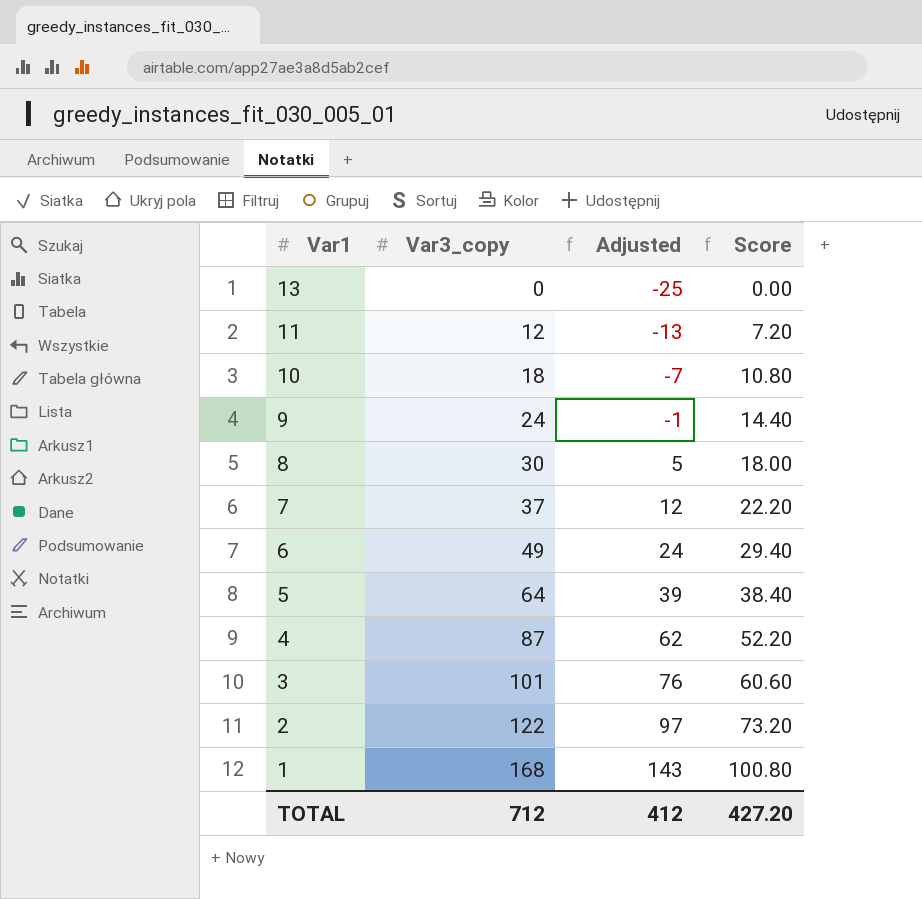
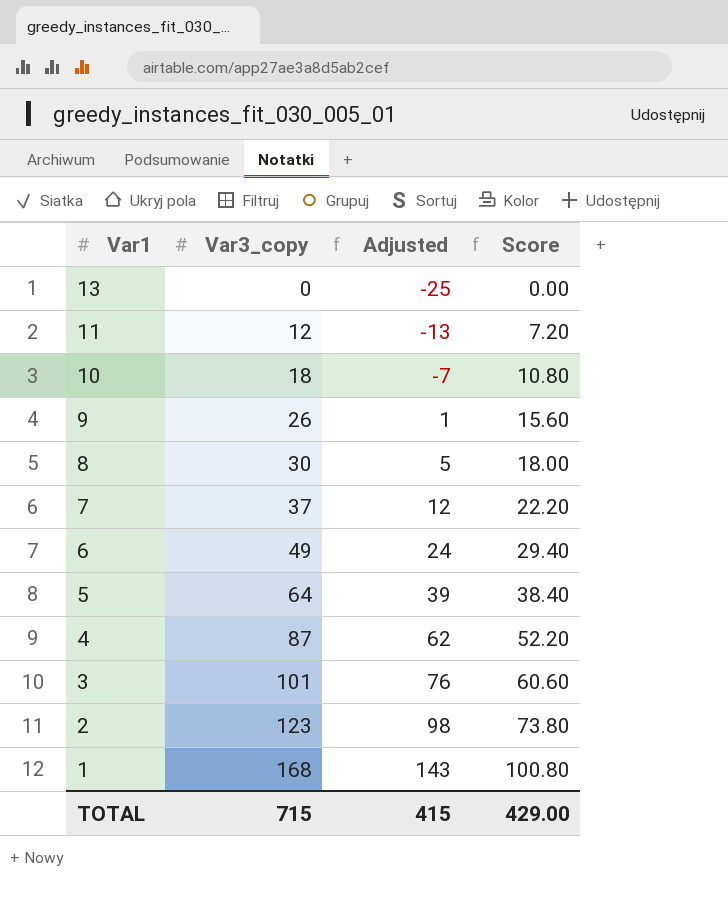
9 | Var3_copy: 24 -> 26
9 | Adjusted: -1 -> 1
9 | Score: 14.40 -> 15.60
2 | Var3_copy: 122 -> 123
2 | Adjusted: 97 -> 98
2 | Score: 73.20 -> 73.80
TOTAL | Var3_copy: 712 -> 715
TOTAL | Adjusted: 412 -> 415
TOTAL | Score: 427.20 -> 429.00

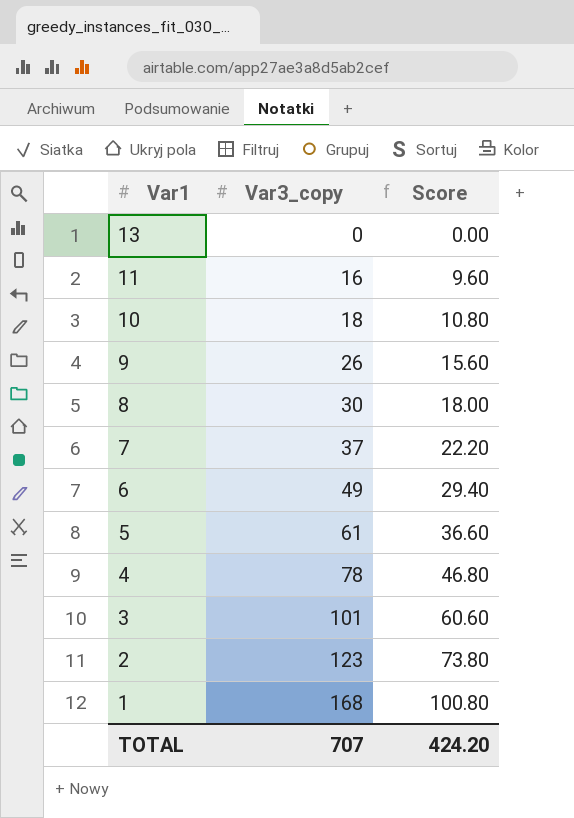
column Adjusted | formula: [Var3_copy] - 25 -> none
11 | Var3_copy: 12 -> 16
11 | Score: 7.20 -> 9.60
5 | Var3_copy: 64 -> 61
5 | Score: 38.40 -> 36.60
4 | Var3_copy: 87 -> 78
4 | Score: 52.20 -> 46.80
TOTAL | Var3_copy: 715 -> 707
TOTAL | Score: 429.00 -> 424.20

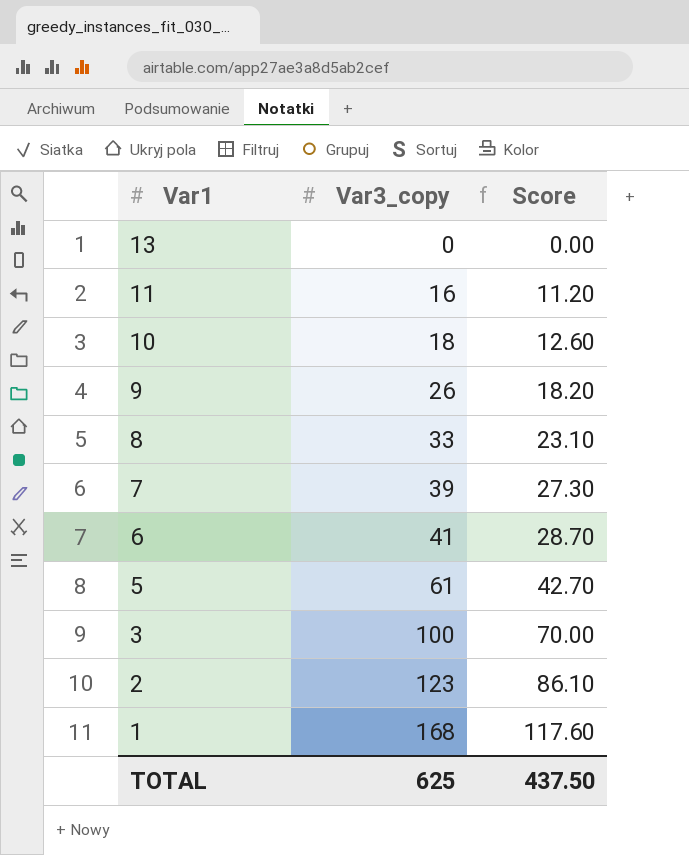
column Score | formula: [Var3_copy] * 0.6 -> [Var3_copy] * 0.7
row 4: 78 | 46.80 -> none
8 | Var3_copy: 30 -> 33
7 | Var3_copy: 37 -> 39
6 | Var3_copy: 49 -> 41
3 | Var3_copy: 101 -> 100
TOTAL | Var3_copy: 707 -> 625
TOTAL | Score: 424.20 -> 437.50

